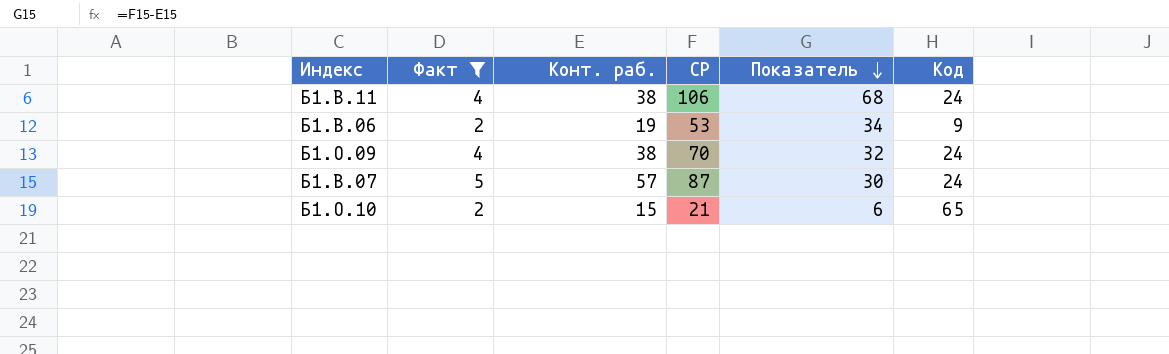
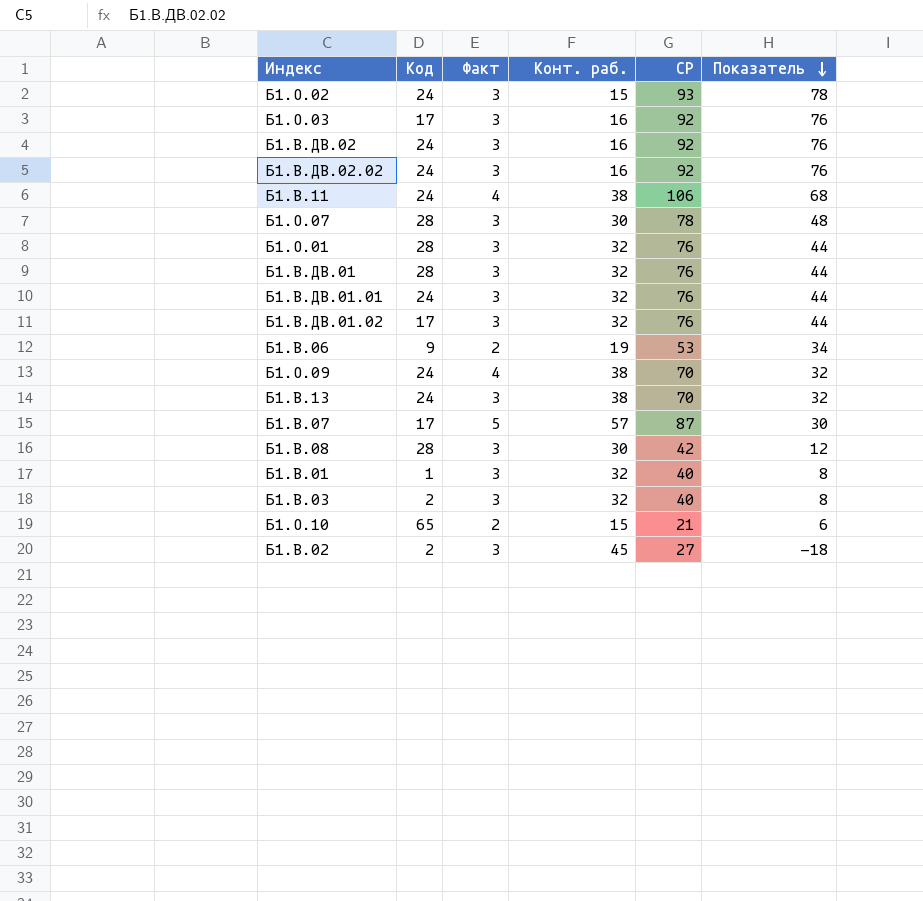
filter: Факт != 3 -> none
column Код | position: 6 -> 2
Б1.В.07 | Код: 24 -> 17

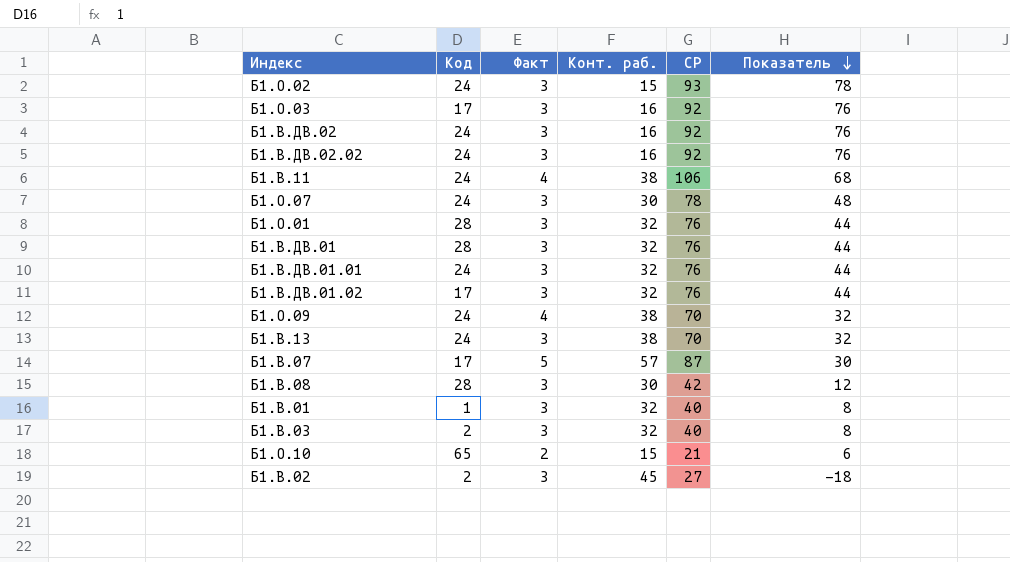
row Б1.В.06: 9 | 2 | 19 | 53 | 34 -> none
Б1.О.07 | Код: 28 -> 24

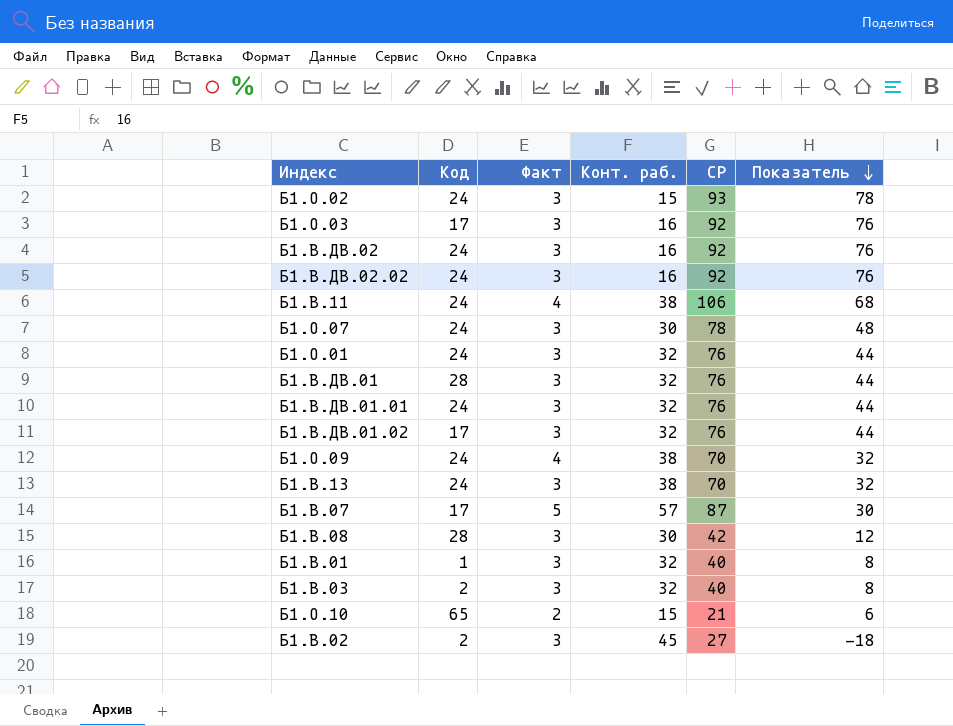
Б1.О.01 | Код: 28 -> 24

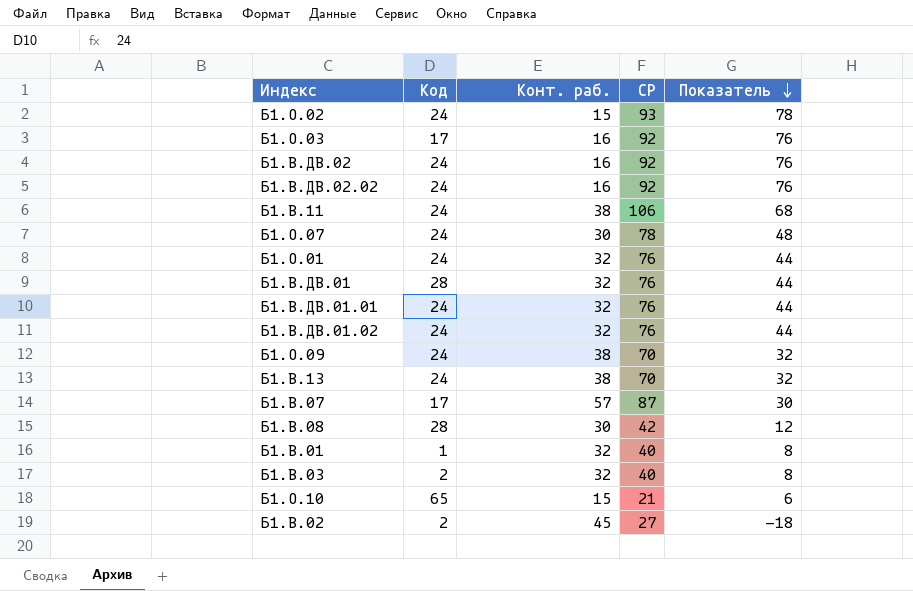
column Факт | position: 3 -> none
Б1.В.ДВ.01.02 | Код: 17 -> 24

